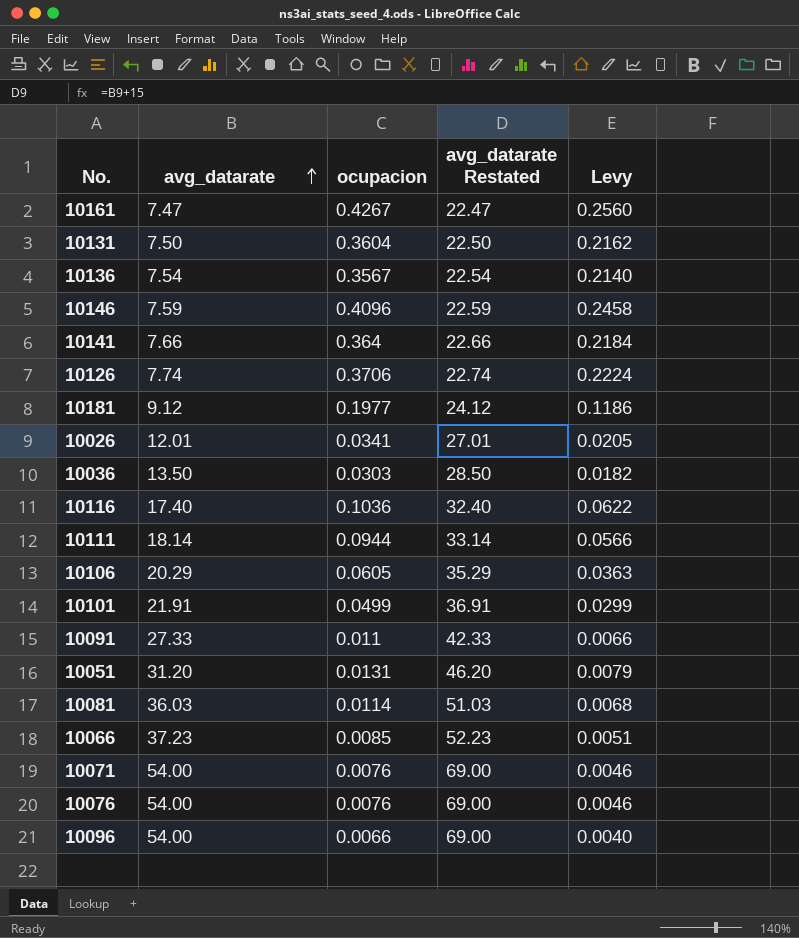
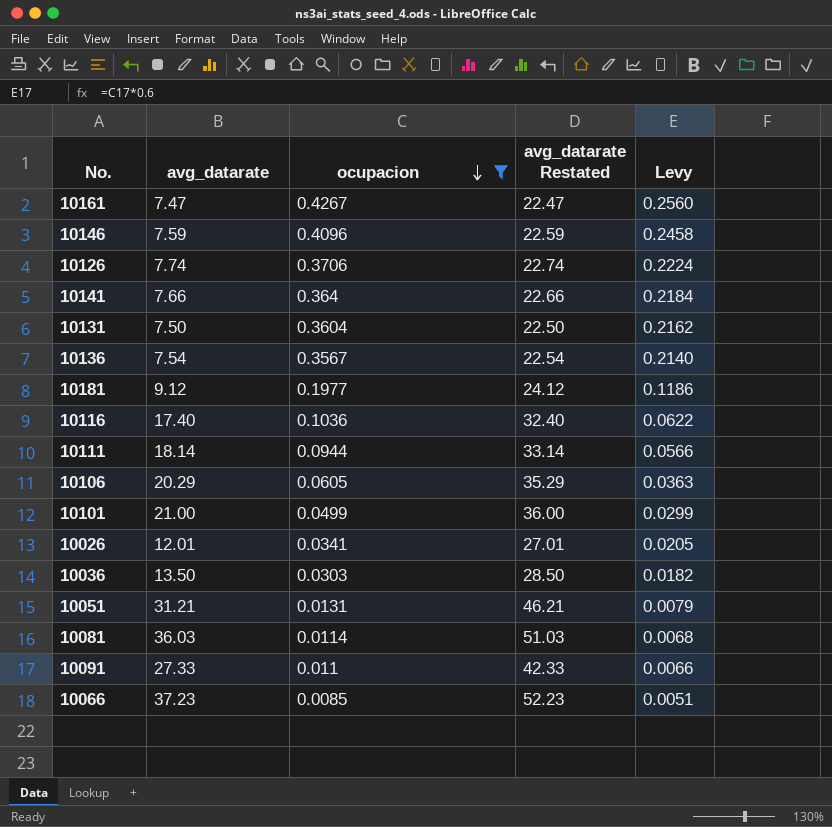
filter: none -> ocupacion >= 0.0085
row order: avg_datarate ascending -> ocupacion descending
10101 | avg_datarate: 21.91 -> 21.00
10101 | avg_datarate Restated: 36.91 -> 36.00
10051 | avg_datarate: 31.20 -> 31.21
10051 | avg_datarate Restated: 46.20 -> 46.21

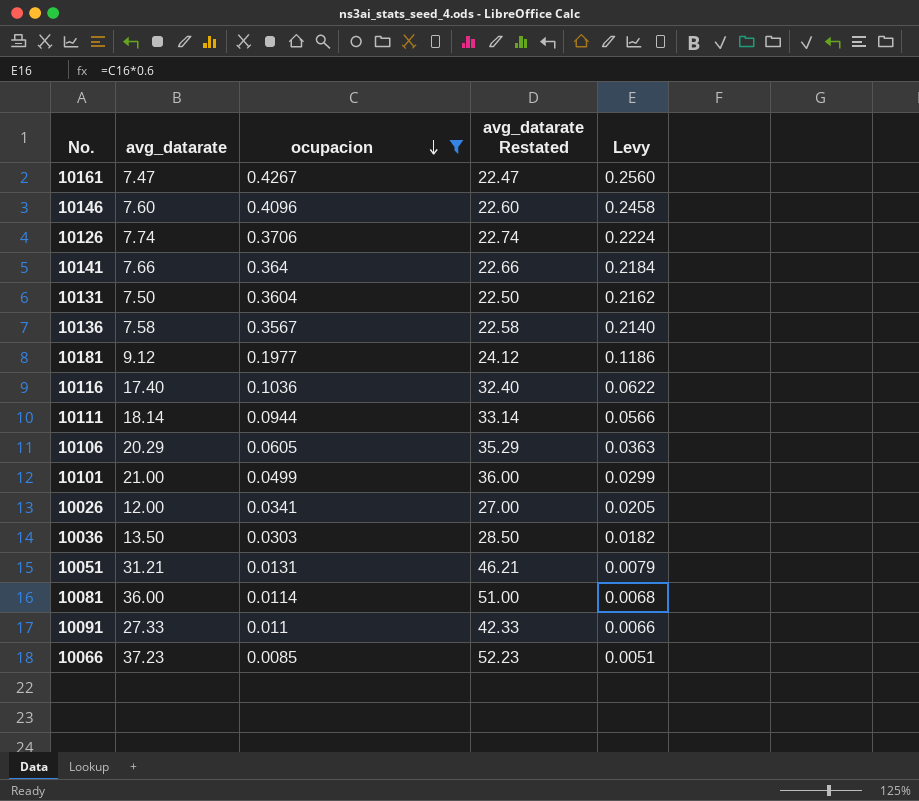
10146 | avg_datarate: 7.59 -> 7.60
10146 | avg_datarate Restated: 22.59 -> 22.60
10136 | avg_datarate: 7.54 -> 7.58
10136 | avg_datarate Restated: 22.54 -> 22.58
10026 | avg_datarate: 12.01 -> 12.00
10026 | avg_datarate Restated: 27.01 -> 27.00
10081 | avg_datarate: 36.03 -> 36.00
10081 | avg_datarate Restated: 51.03 -> 51.00

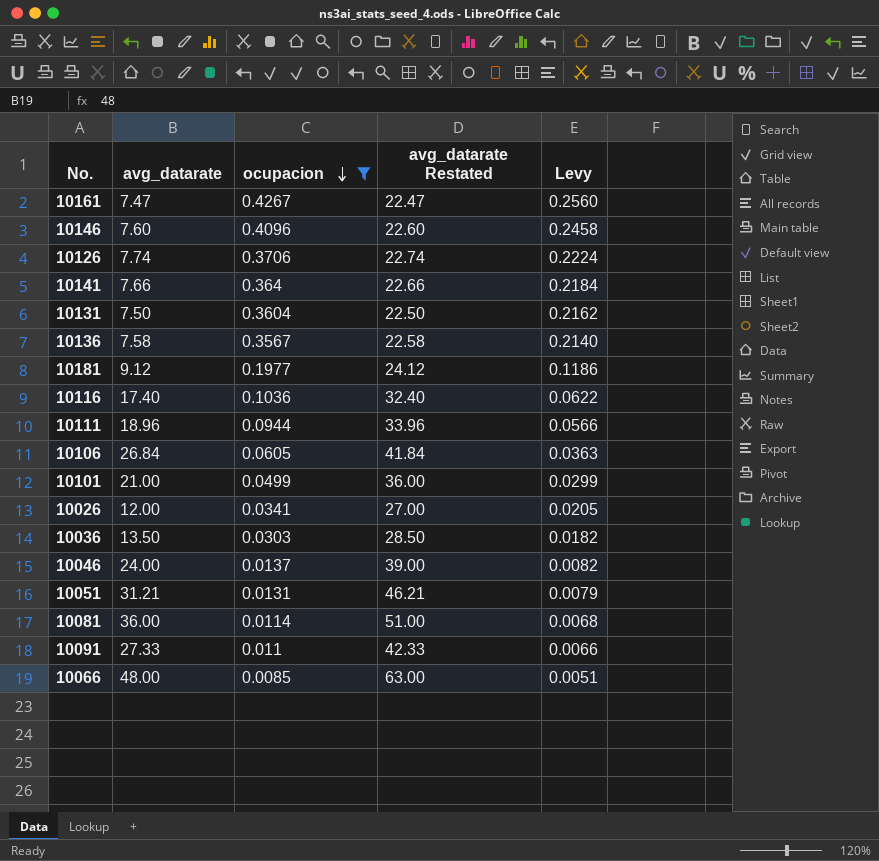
10111 | avg_datarate: 18.14 -> 18.96
10111 | avg_datarate Restated: 33.14 -> 33.96
10106 | avg_datarate: 20.29 -> 26.84
10106 | avg_datarate Restated: 35.29 -> 41.84
row 10046: none -> 24.00 | 0.0137 | 39.00 | 0.0082
10066 | avg_datarate: 37.23 -> 48.00
10066 | avg_datarate Restated: 52.23 -> 63.00

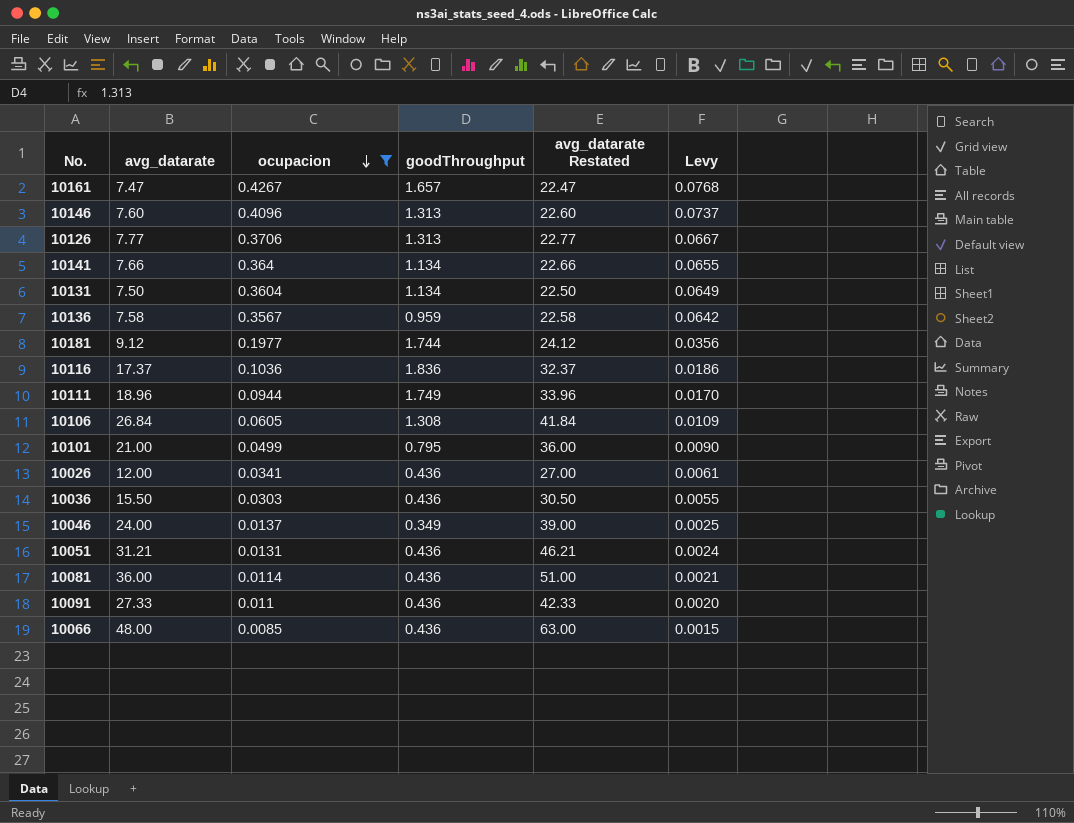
column goodThroughput | position: none -> 4
column Levy | formula: [ocupacion] * 0.6 -> [ocupacion] * 0.18
10126 | avg_datarate: 7.74 -> 7.77
10126 | avg_datarate Restated: 22.74 -> 22.77
10116 | avg_datarate: 17.40 -> 17.37
10116 | avg_datarate Restated: 32.40 -> 32.37
10036 | avg_datarate: 13.50 -> 15.50
10036 | avg_datarate Restated: 28.50 -> 30.50

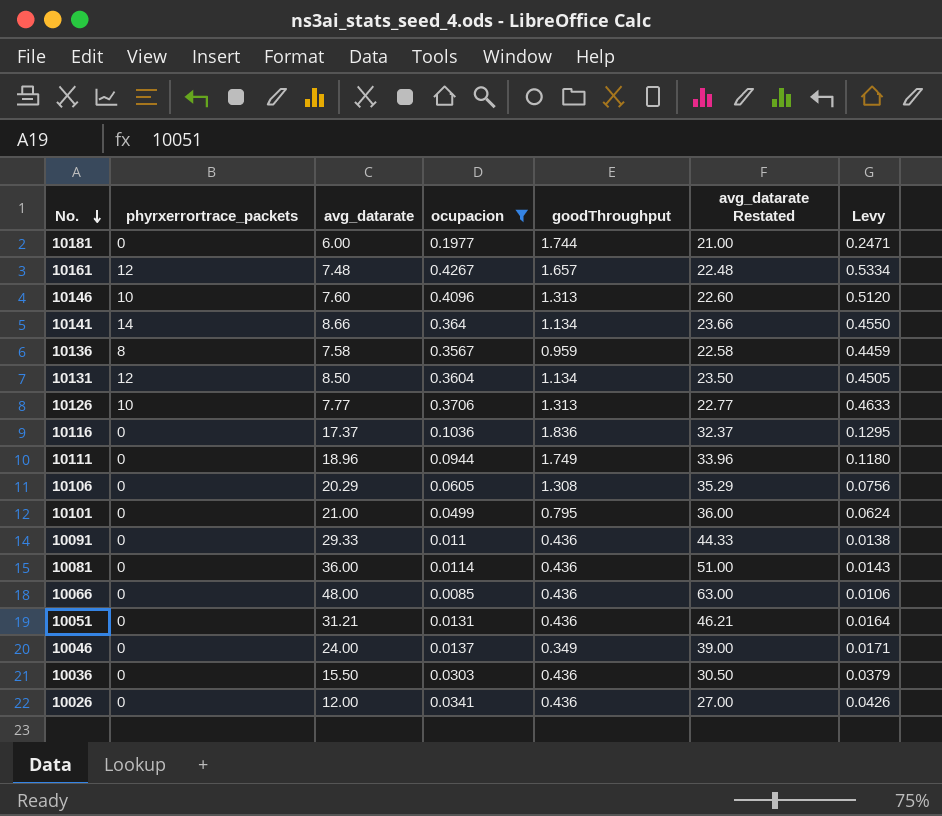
row order: ocupacion descending -> No. descending
column phyrxerrortrace_packets | position: none -> 2
column Levy | formula: [ocupacion] * 0.18 -> [ocupacion] * 1.25
10181 | avg_datarate: 9.12 -> 6.00
10181 | avg_datarate Restated: 24.12 -> 21.00
10161 | avg_datarate: 7.47 -> 7.48
10161 | avg_datarate Restated: 22.47 -> 22.48
10141 | avg_datarate: 7.66 -> 8.66
10141 | avg_datarate Restated: 22.66 -> 23.66
10131 | avg_datarate: 7.50 -> 8.50
10131 | avg_datarate Restated: 22.50 -> 23.50
10106 | avg_datarate: 26.84 -> 20.29
10106 | avg_datarate Restated: 41.84 -> 35.29
10091 | avg_datarate: 27.33 -> 29.33
10091 | avg_datarate Restated: 42.33 -> 44.33

